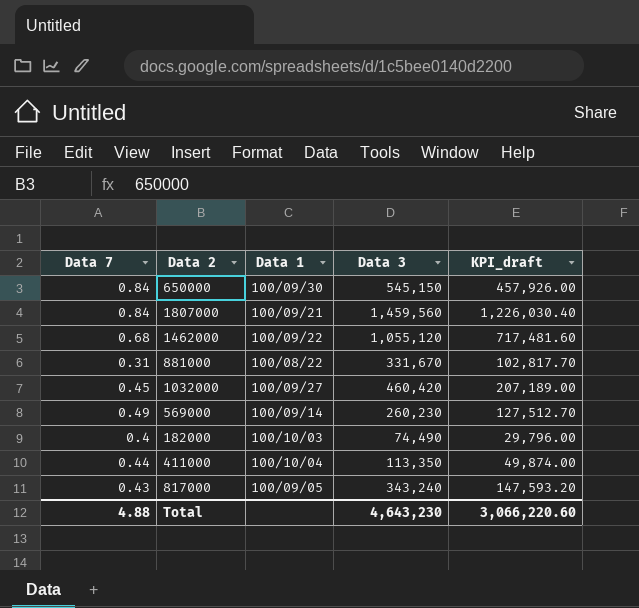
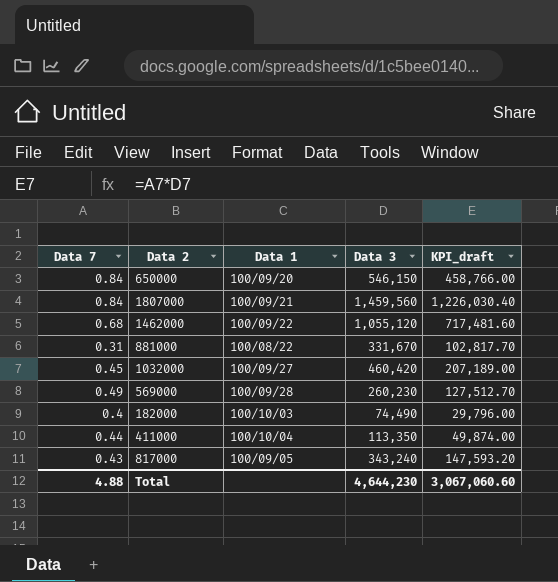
650000 | Data 1: 100/09/30 -> 100/09/20
650000 | Data 3: 545,150 -> 546,150
650000 | KPI_draft: 457,926.00 -> 458,766.00
569000 | Data 1: 100/09/14 -> 100/09/28
Total | Data 3: 4,643,230 -> 4,644,230
Total | KPI_draft: 3,066,220.60 -> 3,067,060.60

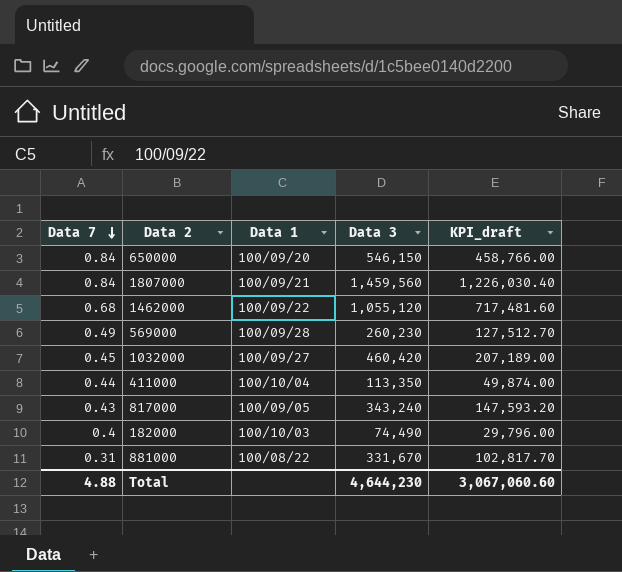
row order: none -> Data 7 descending

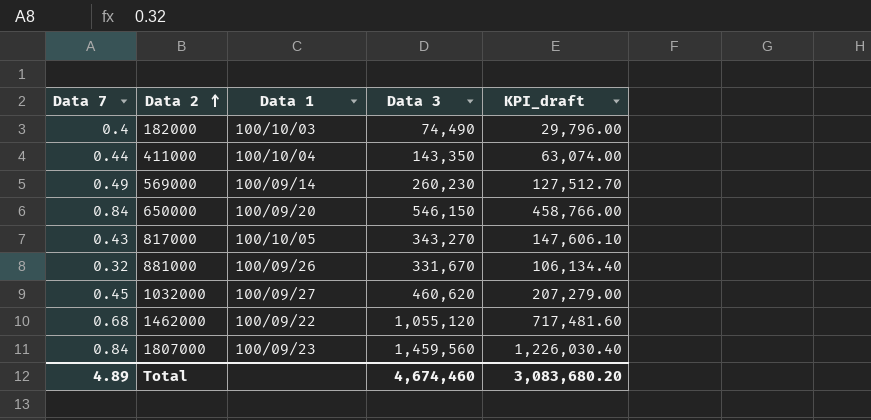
row order: Data 7 descending -> Data 2 ascending
411000 | Data 3: 113,350 -> 143,350
411000 | KPI_draft: 49,874.00 -> 63,074.00
569000 | Data 1: 100/09/28 -> 100/09/14
817000 | Data 1: 100/09/05 -> 100/10/05
817000 | Data 3: 343,240 -> 343,270
817000 | KPI_draft: 147,593.20 -> 147,606.10
881000 | Data 7: 0.31 -> 0.32
881000 | Data 1: 100/08/22 -> 100/09/26
881000 | KPI_draft: 102,817.70 -> 106,134.40
1032000 | Data 3: 460,420 -> 460,620
1032000 | KPI_draft: 207,189.00 -> 207,279.00
1807000 | Data 1: 100/09/21 -> 100/09/23
Total | Data 7: 4.88 -> 4.89
Total | Data 3: 4,644,230 -> 4,674,460
Total | KPI_draft: 3,067,060.60 -> 3,083,680.20

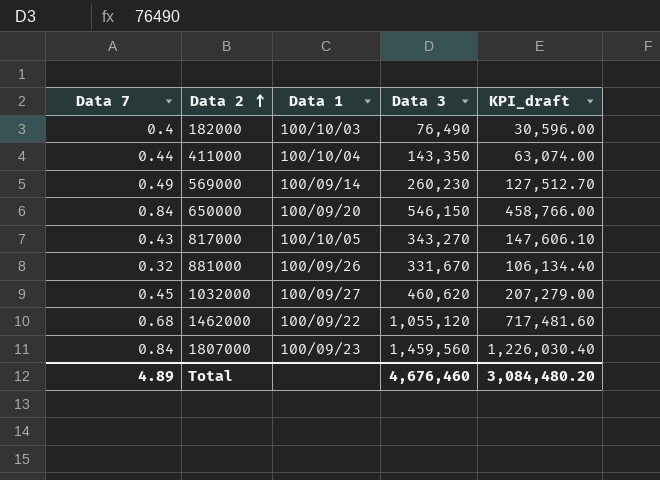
182000 | Data 3: 74,490 -> 76,490
182000 | KPI_draft: 29,796.00 -> 30,596.00
Total | Data 3: 4,674,460 -> 4,676,460
Total | KPI_draft: 3,083,680.20 -> 3,084,480.20

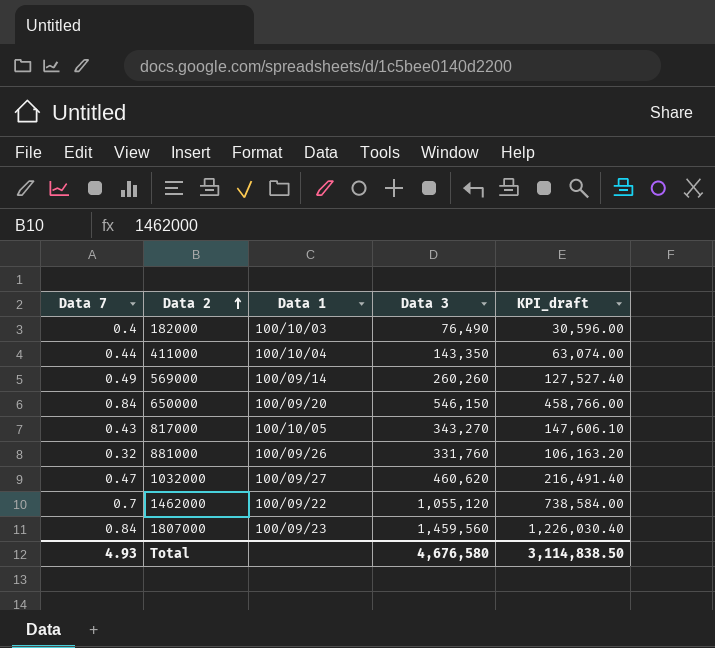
569000 | Data 3: 260,230 -> 260,260
569000 | KPI_draft: 127,512.70 -> 127,527.40
881000 | Data 3: 331,670 -> 331,760
881000 | KPI_draft: 106,134.40 -> 106,163.20
1032000 | Data 7: 0.45 -> 0.47
1032000 | KPI_draft: 207,279.00 -> 216,491.40
1462000 | Data 7: 0.68 -> 0.7
1462000 | KPI_draft: 717,481.60 -> 738,584.00
Total | Data 7: 4.89 -> 4.93
Total | Data 3: 4,676,460 -> 4,676,580
Total | KPI_draft: 3,084,480.20 -> 3,114,838.50

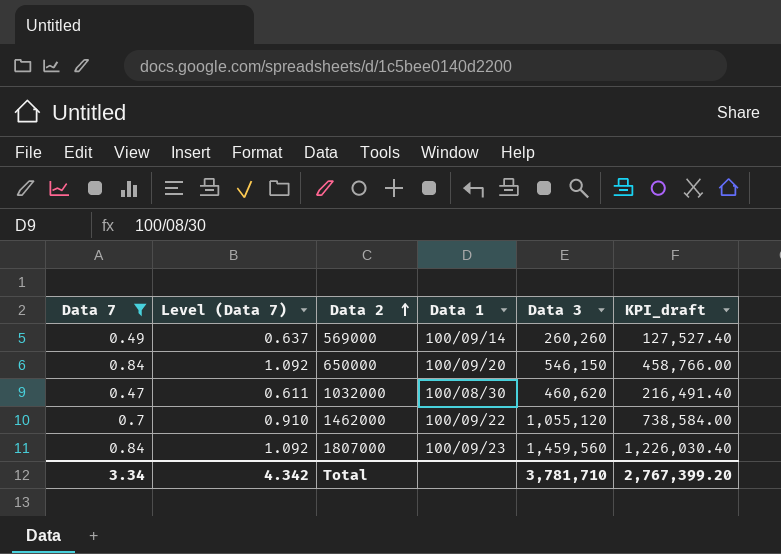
filter: none -> Data 7 >= 0.47
column Level (Data 7) | formula: none -> [Data 7] * 1.3
1032000 | Data 1: 100/09/27 -> 100/08/30
Total | Data 7: 4.93 -> 3.34
Total | Data 3: 4,676,580 -> 3,781,710
Total | KPI_draft: 3,114,838.50 -> 2,767,399.20

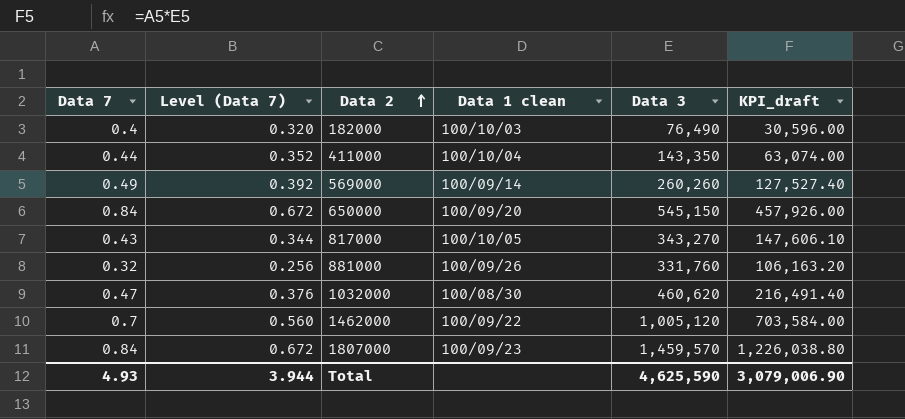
filter: Data 7 >= 0.47 -> none
column Level (Data 7) | formula: [Data 7] * 1.3 -> [Data 7] * 0.8
column name: Data 1 -> Data 1 clean
650000 | Data 3: 546,150 -> 545,150
650000 | KPI_draft: 458,766.00 -> 457,926.00
1462000 | Data 3: 1,055,120 -> 1,005,120
1462000 | KPI_draft: 738,584.00 -> 703,584.00
1807000 | Data 3: 1,459,560 -> 1,459,570
1807000 | KPI_draft: 1,226,030.40 -> 1,226,038.80
Total | Data 7: 3.34 -> 4.93
Total | Level (Data 7): 4.342 -> 3.944
Total | Data 3: 3,781,710 -> 4,625,590
Total | KPI_draft: 2,767,399.20 -> 3,079,006.90

